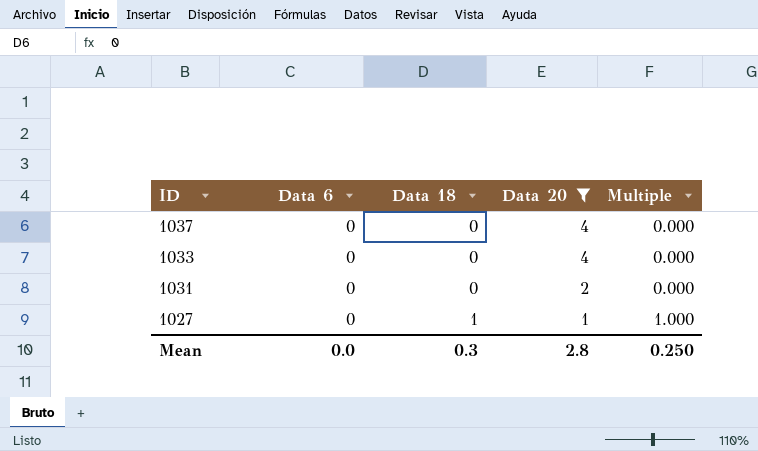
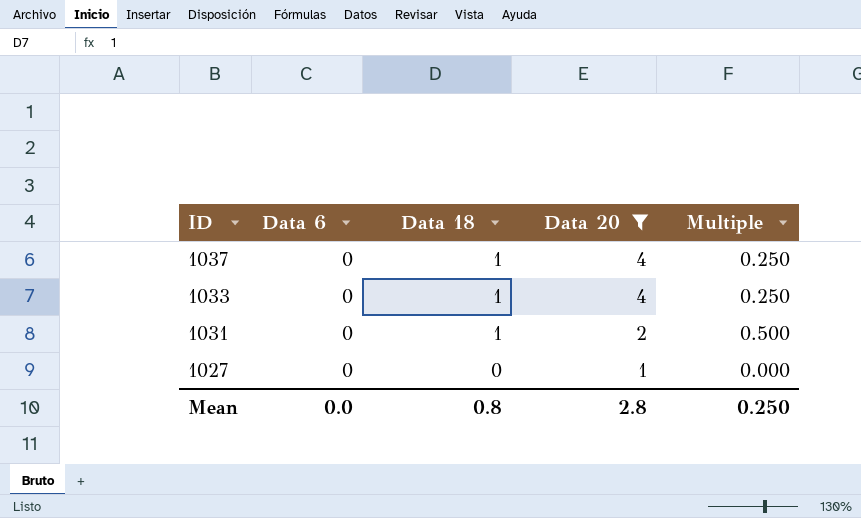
1037 | Data 18: 0 -> 1
1037 | Multiple: 0.000 -> 0.250
1033 | Data 18: 0 -> 1
1033 | Multiple: 0.000 -> 0.250
1031 | Data 18: 0 -> 1
1031 | Multiple: 0.000 -> 0.500
1027 | Data 18: 1 -> 0
1027 | Multiple: 1.000 -> 0.000
Mean | Data 18: 0.3 -> 0.8

